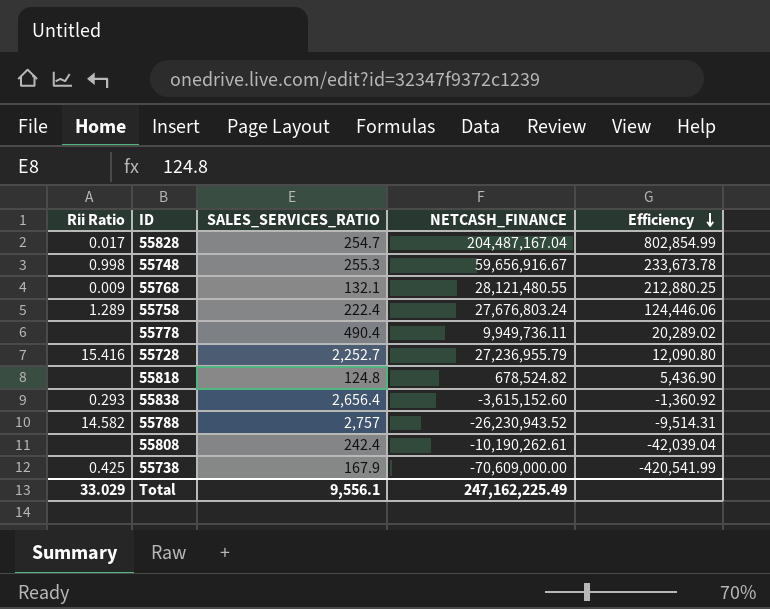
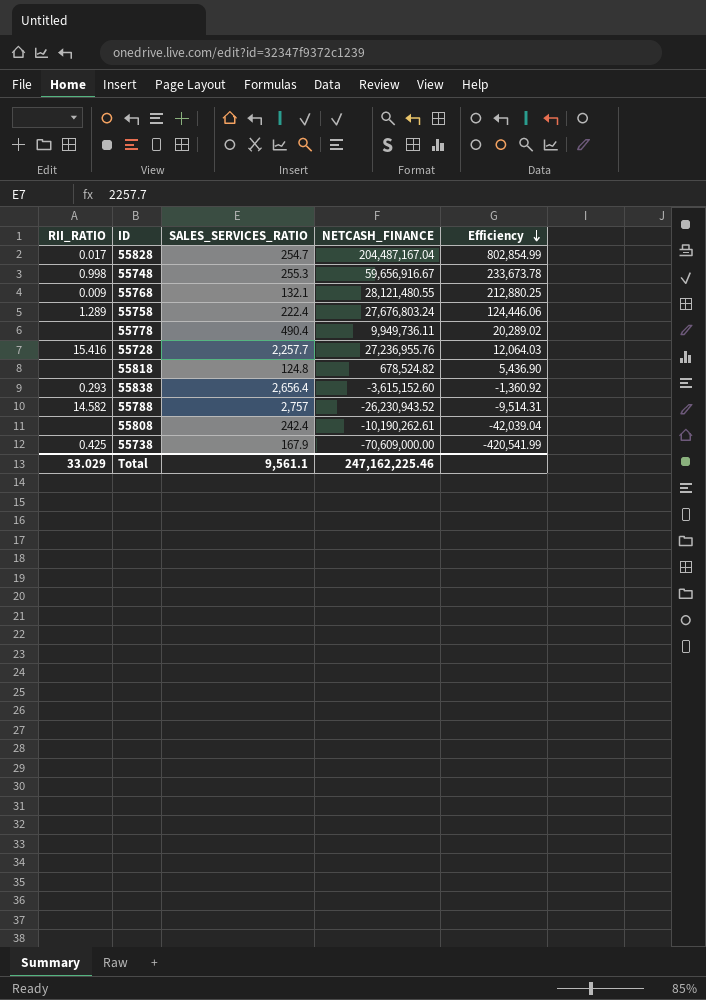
column name: Rii Ratio -> RII_RATIO
55728 | SALES_SERVICES_RATIO: 2,252.7 -> 2,257.7
55728 | NETCASH_FINANCE: 27,236,955.79 -> 27,236,955.76
55728 | Efficiency: 12,090.80 -> 12,064.03
Total | SALES_SERVICES_RATIO: 9,556.1 -> 9,561.1
Total | NETCASH_FINANCE: 247,162,225.49 -> 247,162,225.46

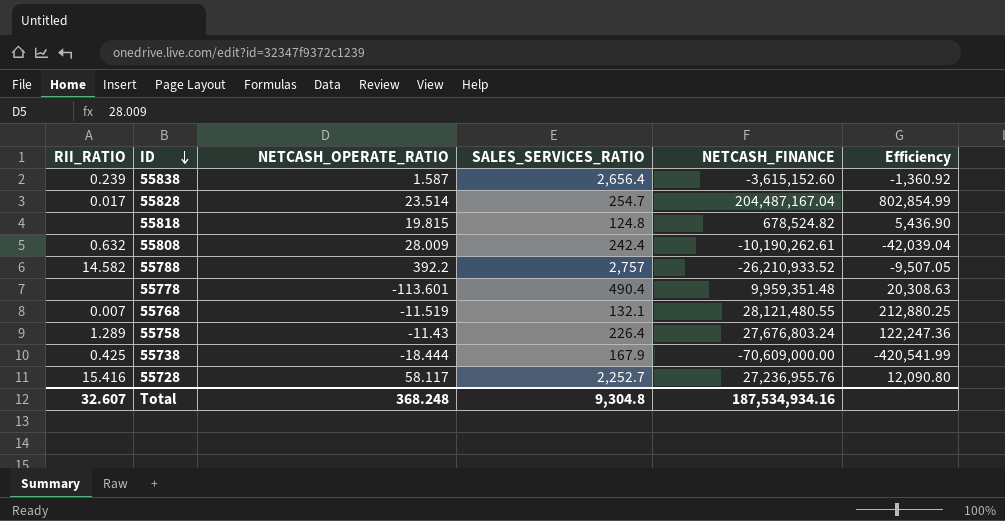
row order: Efficiency descending -> ID descending
column NETCASH_OPERATE_RATIO | position: none -> 3
row 55748: 0.998 | 255.3 | 59,656,916.67 | 233,673.78 -> none
55838 | RII_RATIO: 0.293 -> 0.239
55808 | RII_RATIO: none -> 0.632
55788 | NETCASH_FINANCE: -26,230,943.52 -> -26,210,933.52
55788 | Efficiency: -9,514.31 -> -9,507.05
55778 | NETCASH_FINANCE: 9,949,736.11 -> 9,959,351.48
55778 | Efficiency: 20,289.02 -> 20,308.63
55768 | RII_RATIO: 0.009 -> 0.007
55758 | SALES_SERVICES_RATIO: 222.4 -> 226.4
55758 | Efficiency: 124,446.06 -> 122,247.36
55728 | SALES_SERVICES_RATIO: 2,257.7 -> 2,252.7
55728 | Efficiency: 12,064.03 -> 12,090.80
Total | RII_RATIO: 33.029 -> 32.607
Total | SALES_SERVICES_RATIO: 9,561.1 -> 9,304.8
Total | NETCASH_FINANCE: 247,162,225.46 -> 187,534,934.16

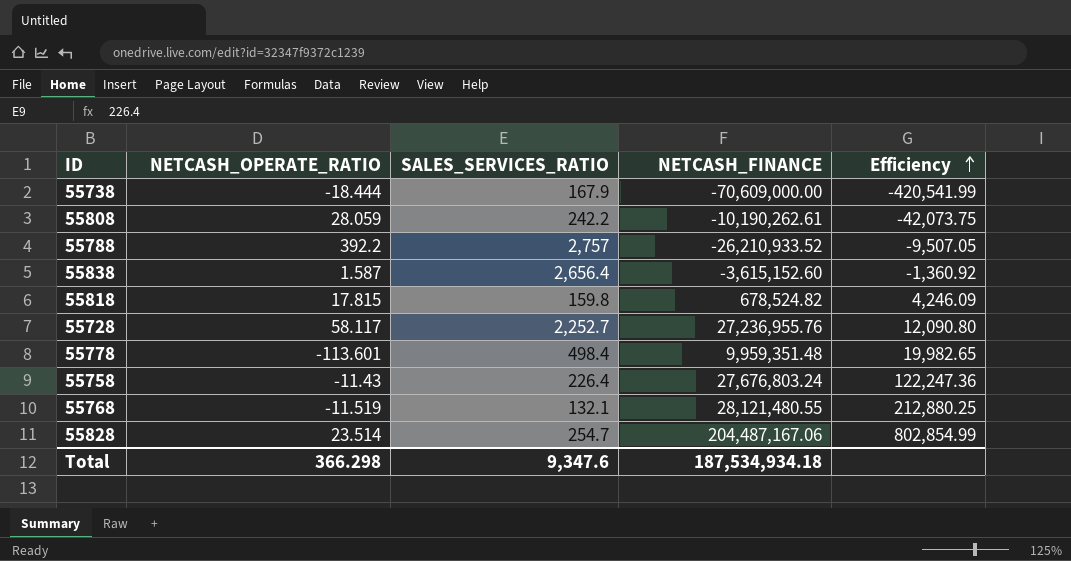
row order: ID descending -> Efficiency ascending
column RII_RATIO | position: 1 -> none
55808 | NETCASH_OPERATE_RATIO: 28.009 -> 28.059
55808 | SALES_SERVICES_RATIO: 242.4 -> 242.2
55808 | Efficiency: -42,039.04 -> -42,073.75
55818 | NETCASH_OPERATE_RATIO: 19.815 -> 17.815
55818 | SALES_SERVICES_RATIO: 124.8 -> 159.8
55818 | Efficiency: 5,436.90 -> 4,246.09
55778 | SALES_SERVICES_RATIO: 490.4 -> 498.4
55778 | Efficiency: 20,308.63 -> 19,982.65
55828 | NETCASH_FINANCE: 204,487,167.04 -> 204,487,167.06
Total | NETCASH_OPERATE_RATIO: 368.248 -> 366.298
Total | SALES_SERVICES_RATIO: 9,304.8 -> 9,347.6
Total | NETCASH_FINANCE: 187,534,934.16 -> 187,534,934.18

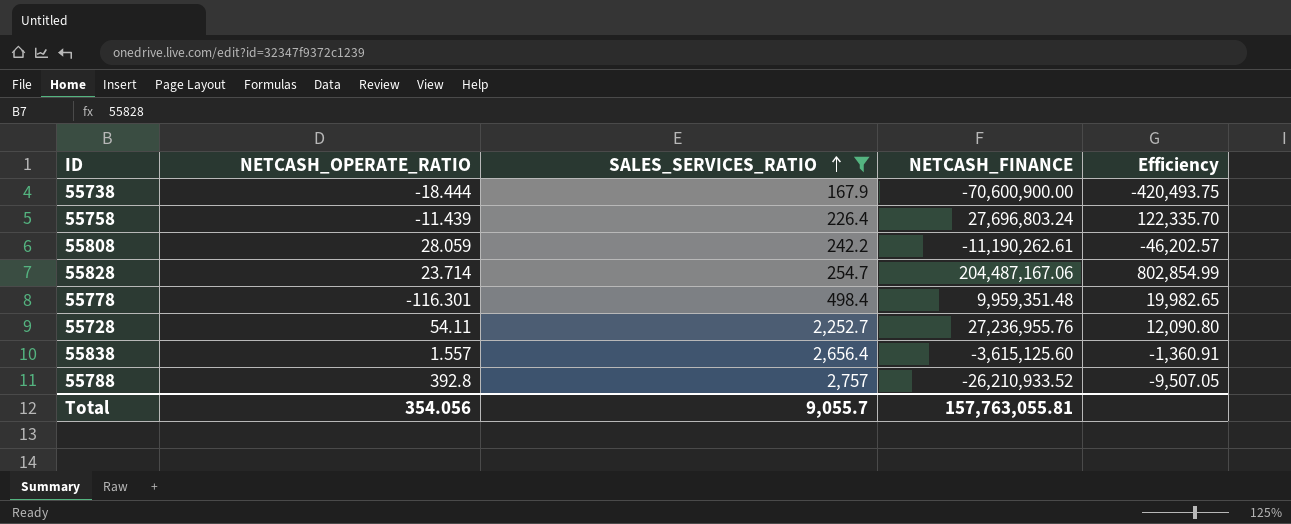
filter: none -> SALES_SERVICES_RATIO >= 167.9
row order: Efficiency ascending -> SALES_SERVICES_RATIO ascending
55738 | NETCASH_FINANCE: -70,609,000.00 -> -70,600,900.00
55738 | Efficiency: -420,541.99 -> -420,493.75
55758 | NETCASH_OPERATE_RATIO: -11.43 -> -11.439
55758 | NETCASH_FINANCE: 27,676,803.24 -> 27,696,803.24
55758 | Efficiency: 122,247.36 -> 122,335.70
55808 | NETCASH_FINANCE: -10,190,262.61 -> -11,190,262.61
55808 | Efficiency: -42,073.75 -> -46,202.57
55828 | NETCASH_OPERATE_RATIO: 23.514 -> 23.714
55778 | NETCASH_OPERATE_RATIO: -113.601 -> -116.301
55728 | NETCASH_OPERATE_RATIO: 58.117 -> 54.11
55838 | NETCASH_OPERATE_RATIO: 1.587 -> 1.557
55838 | NETCASH_FINANCE: -3,615,152.60 -> -3,615,125.60
55838 | Efficiency: -1,360.92 -> -1,360.91
55788 | NETCASH_OPERATE_RATIO: 392.2 -> 392.8
Total | NETCASH_OPERATE_RATIO: 366.298 -> 354.056
Total | SALES_SERVICES_RATIO: 9,347.6 -> 9,055.7
Total | NETCASH_FINANCE: 187,534,934.18 -> 157,763,055.81

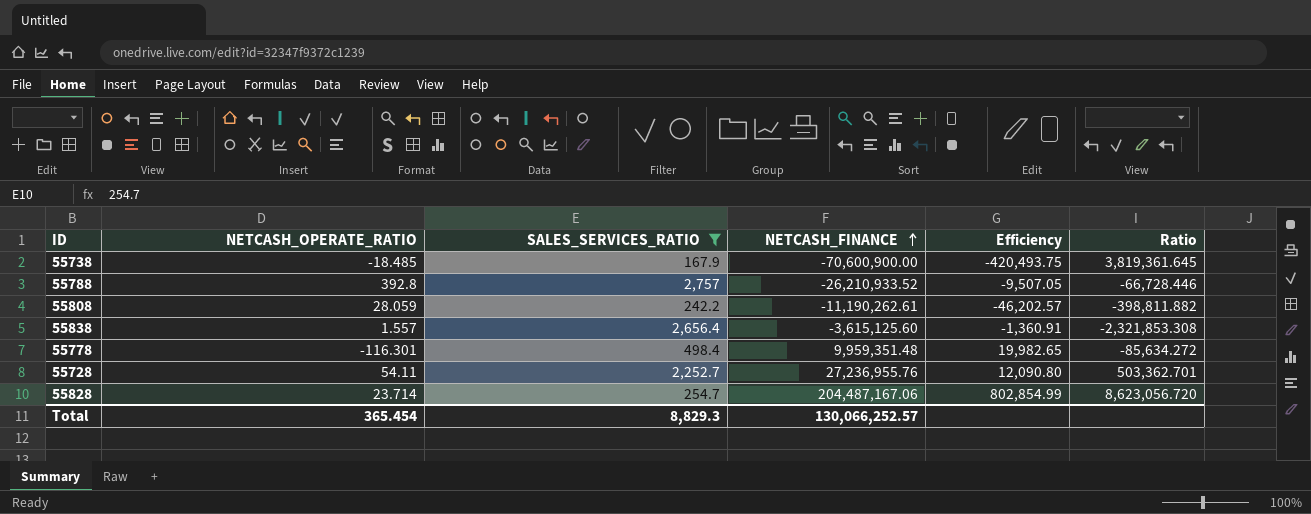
row order: SALES_SERVICES_RATIO ascending -> NETCASH_FINANCE ascending
column Ratio | formula: none -> [NETCASH_FINANCE] / [NETCASH_OPERATE_RATIO]
row 55758: -11.439 | 226.4 | 27,696,803.24 | 122,335.70 -> none
55738 | NETCASH_OPERATE_RATIO: -18.444 -> -18.485
Total | NETCASH_OPERATE_RATIO: 354.056 -> 365.454
Total | SALES_SERVICES_RATIO: 9,055.7 -> 8,829.3
Total | NETCASH_FINANCE: 157,763,055.81 -> 130,066,252.57

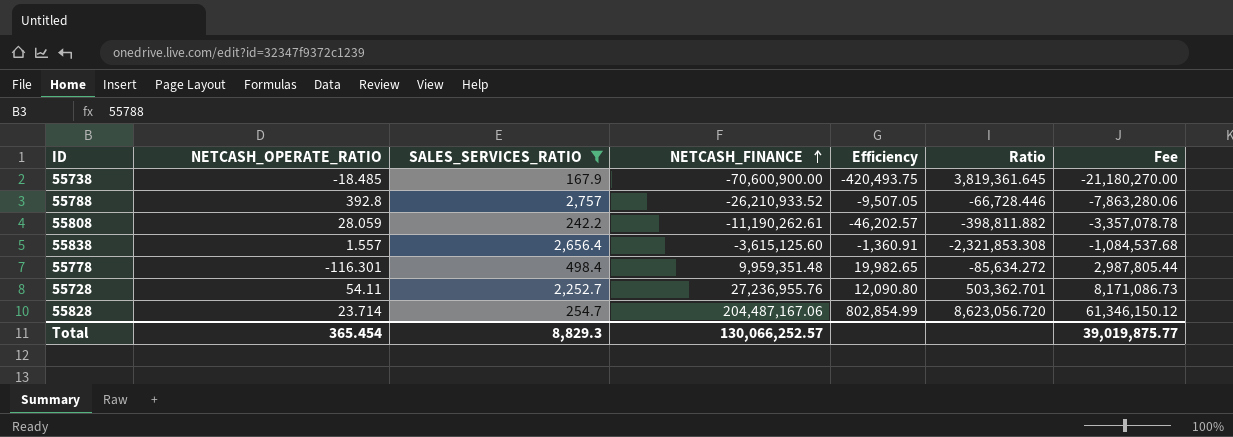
column Fee | formula: none -> [NETCASH_FINANCE] * 0.3

